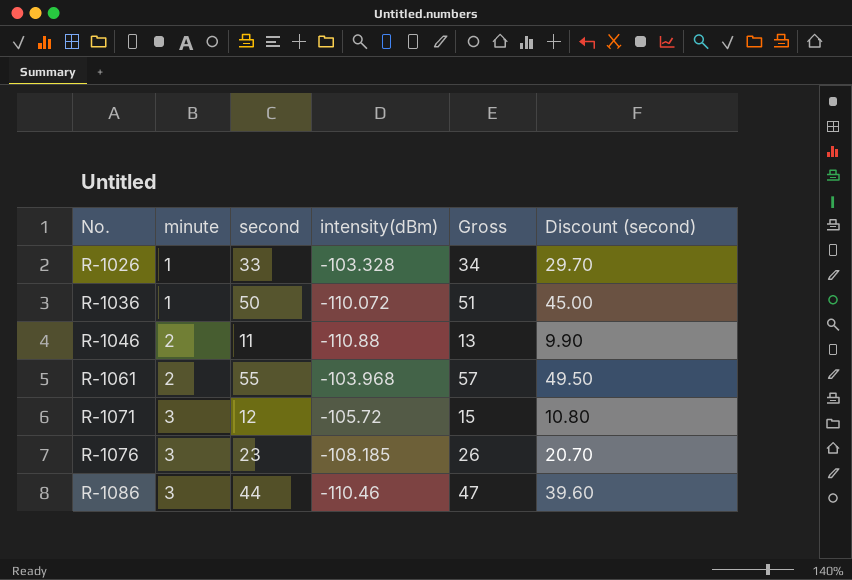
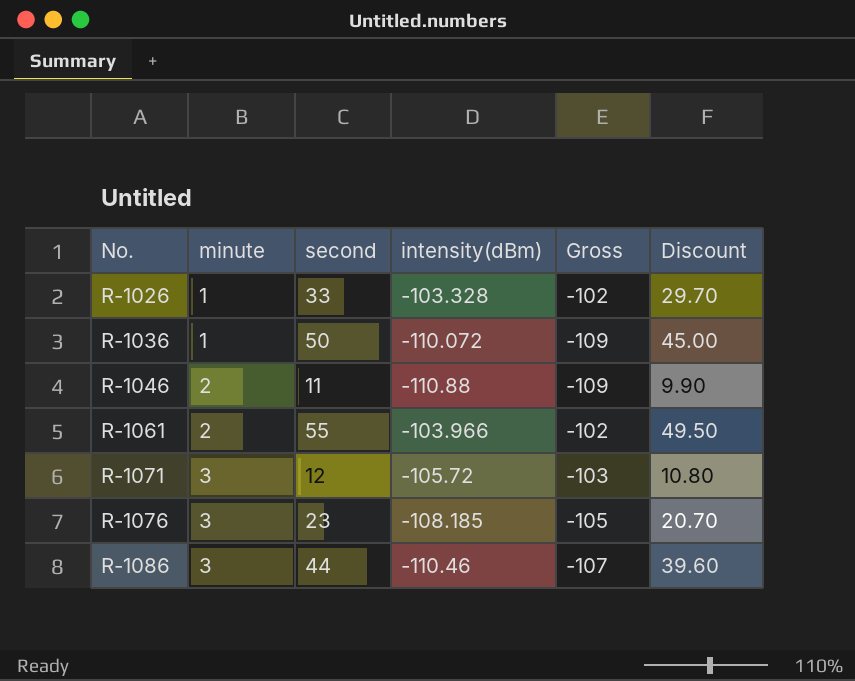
column Gross | formula: [minute] + [second] -> [minute] + [intensity(dBm)]
column name: Discount (second) -> Discount
R-1061 | intensity(dBm): -103.968 -> -103.966

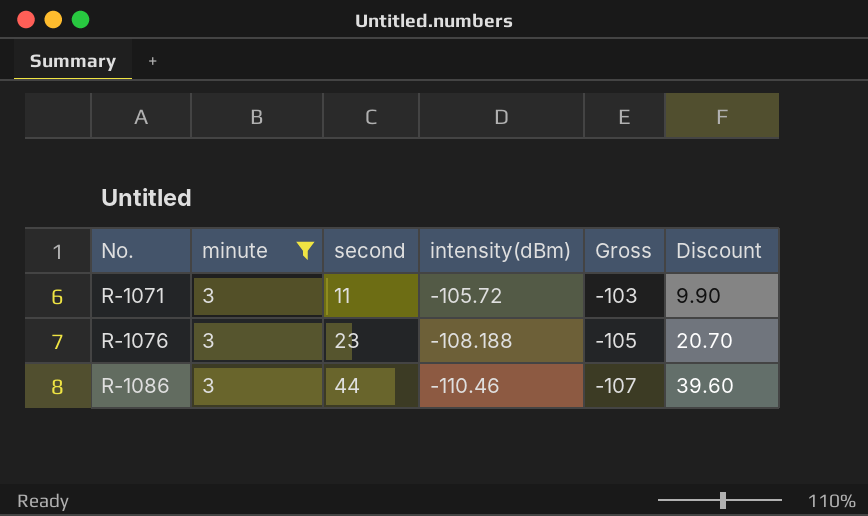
filter: none -> minute = 3
R-1071 | second: 12 -> 11
R-1071 | Discount: 10.80 -> 9.90
R-1076 | intensity(dBm): -108.185 -> -108.188

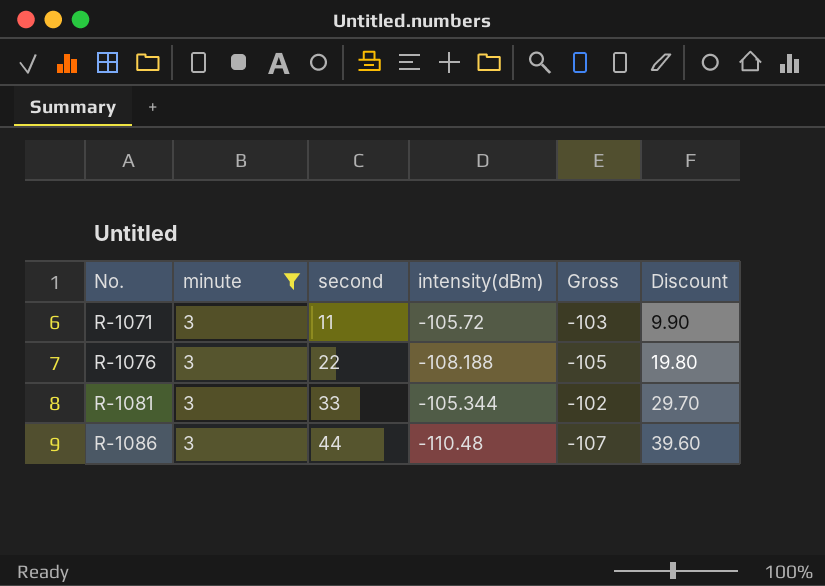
R-1076 | second: 23 -> 22
R-1076 | Discount: 20.70 -> 19.80
row R-1081: none -> 3 | 33 | -105.344 | -102 | 29.70
R-1086 | intensity(dBm): -110.46 -> -110.48

